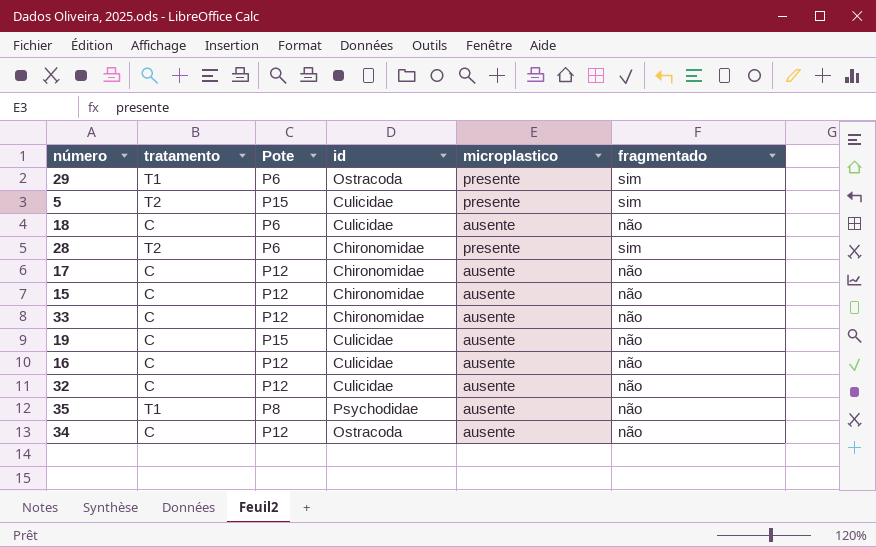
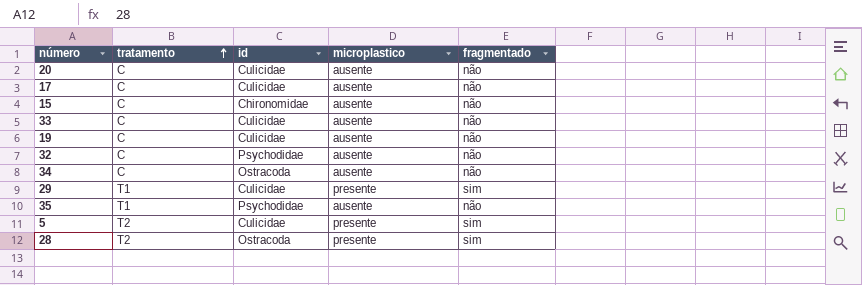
row order: none -> tratamento ascending
column Pote | position: 3 -> none
row 18: C | P6 | Culicidae | ausente | não -> none
row 16: C | P12 | Culicidae | ausente | não -> none
row 20: none -> C | Culicidae | ausente | não
17 | id: Chironomidae -> Culicidae
33 | id: Chironomidae -> Culicidae
32 | id: Culicidae -> Psychodidae
29 | id: Ostracoda -> Culicidae
28 | id: Chironomidae -> Ostracoda

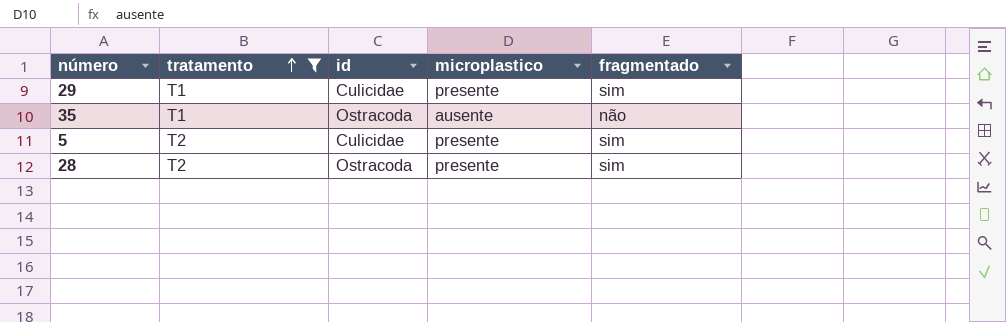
filter: none -> tratamento != C
35 | id: Psychodidae -> Ostracoda

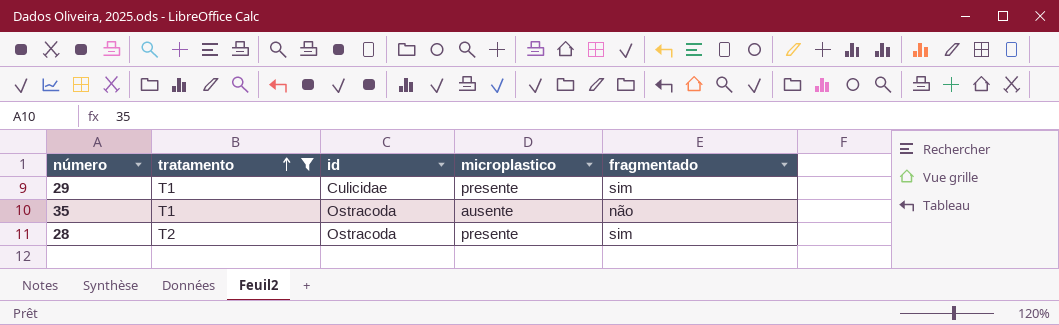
row 5: T2 | Culicidae | presente | sim -> none

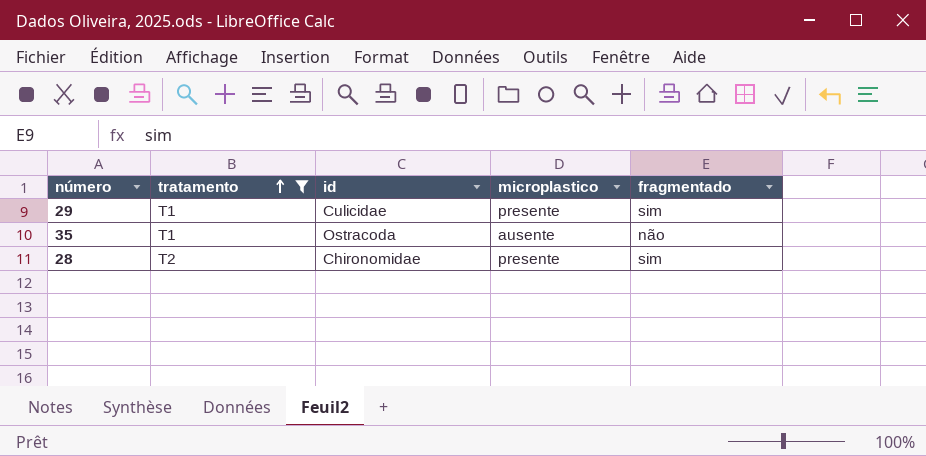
28 | id: Ostracoda -> Chironomidae

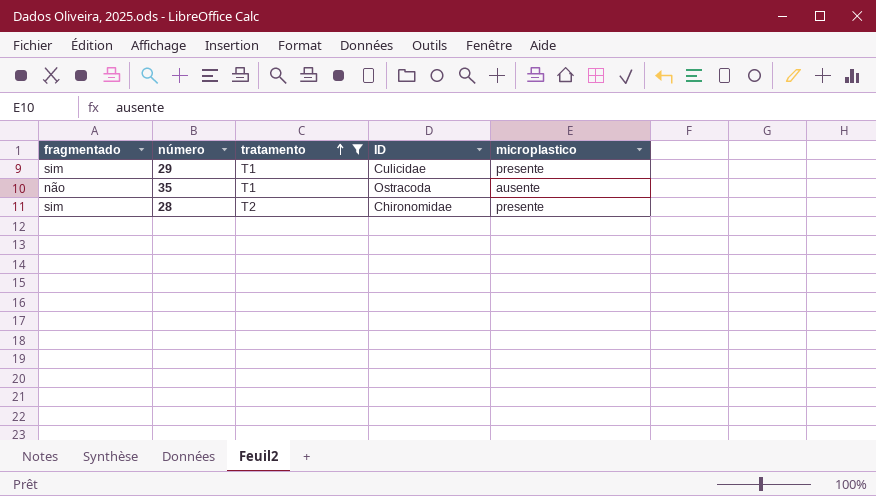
column fragmentado | position: 5 -> 1
column name: id -> ID

